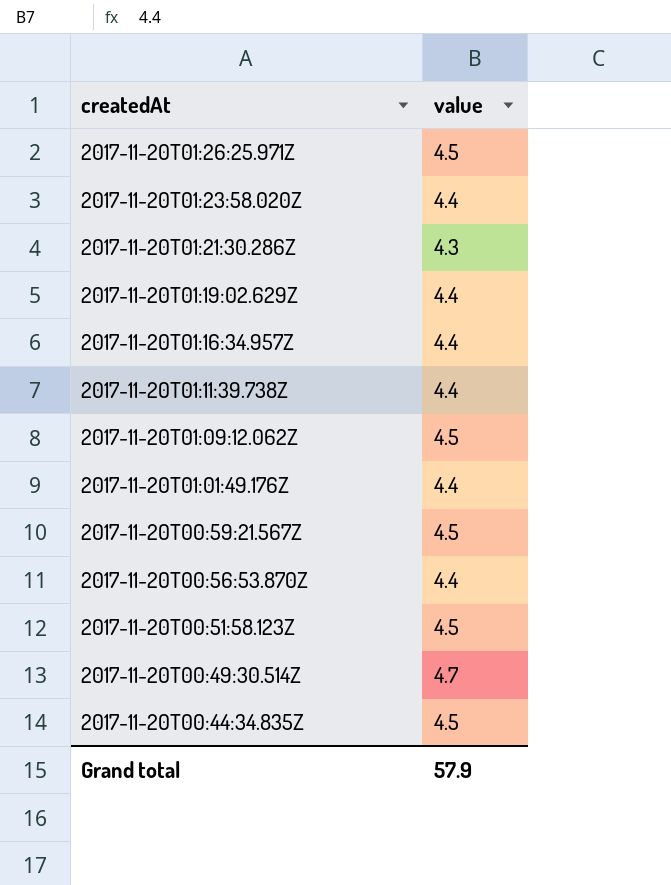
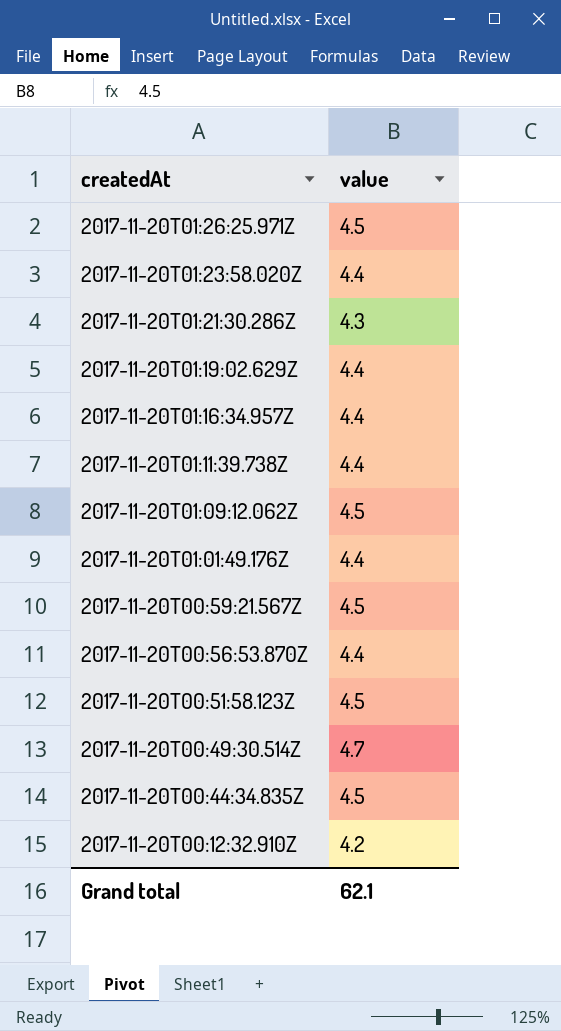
row 2017-11-20T00:12:32.910Z: none -> 4.2
Grand total | value: 57.9 -> 62.1

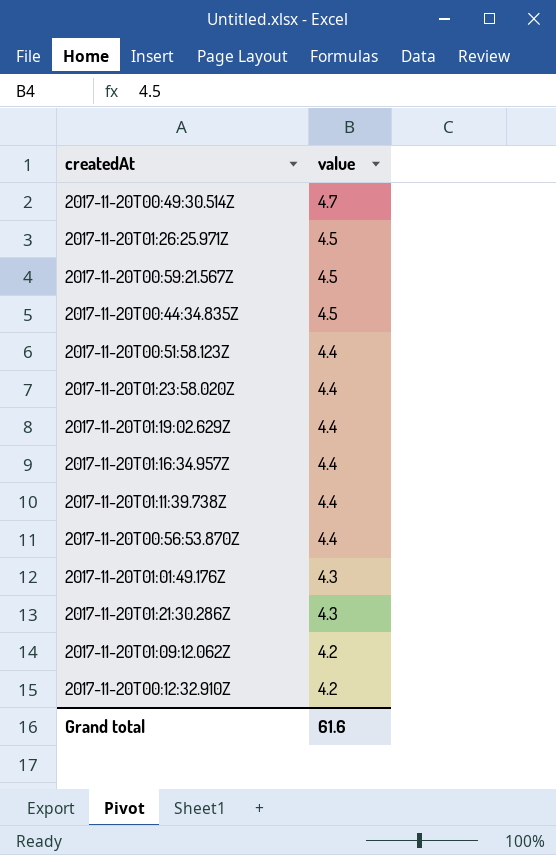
row order: createdAt descending -> value descending
2017-11-20T00:51:58.123Z | value: 4.5 -> 4.4
2017-11-20T01:01:49.176Z | value: 4.4 -> 4.3
2017-11-20T01:09:12.062Z | value: 4.5 -> 4.2
Grand total | value: 62.1 -> 61.6

